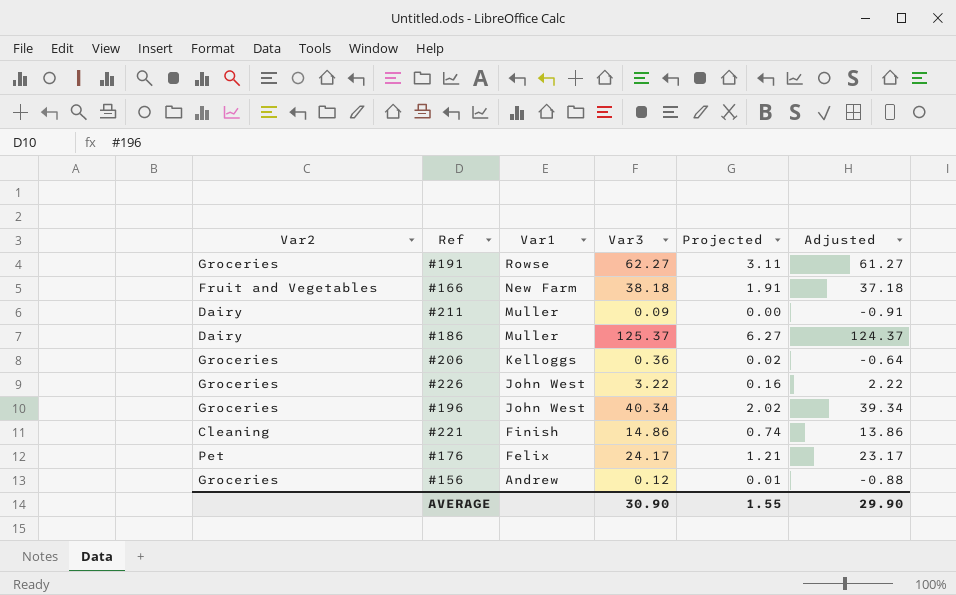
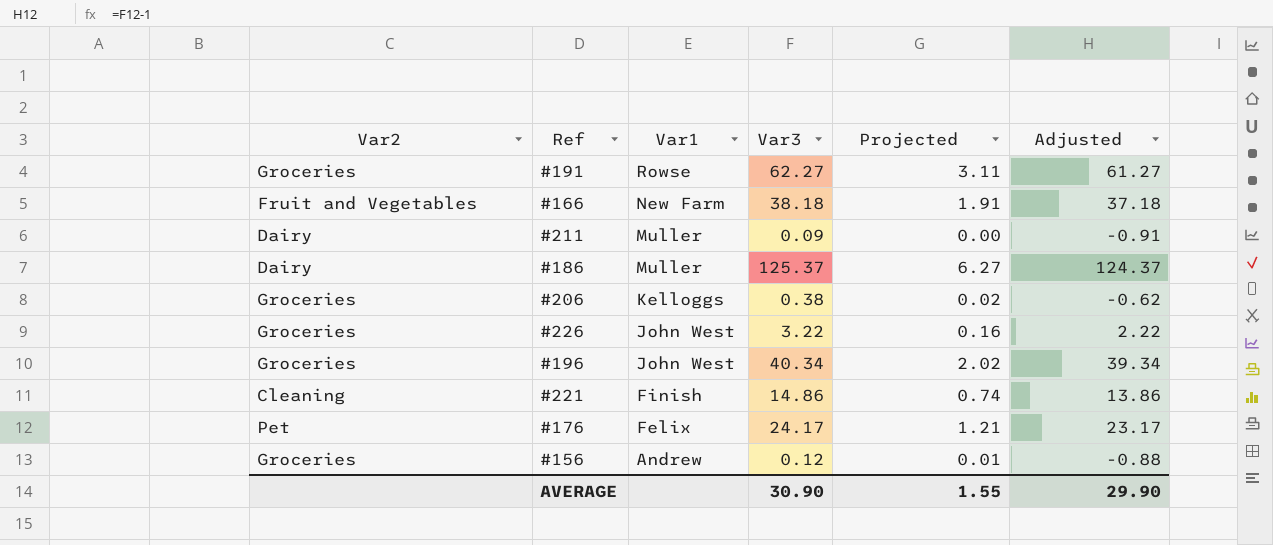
#206 | Var3: 0.36 -> 0.38
#206 | Adjusted: -0.64 -> -0.62

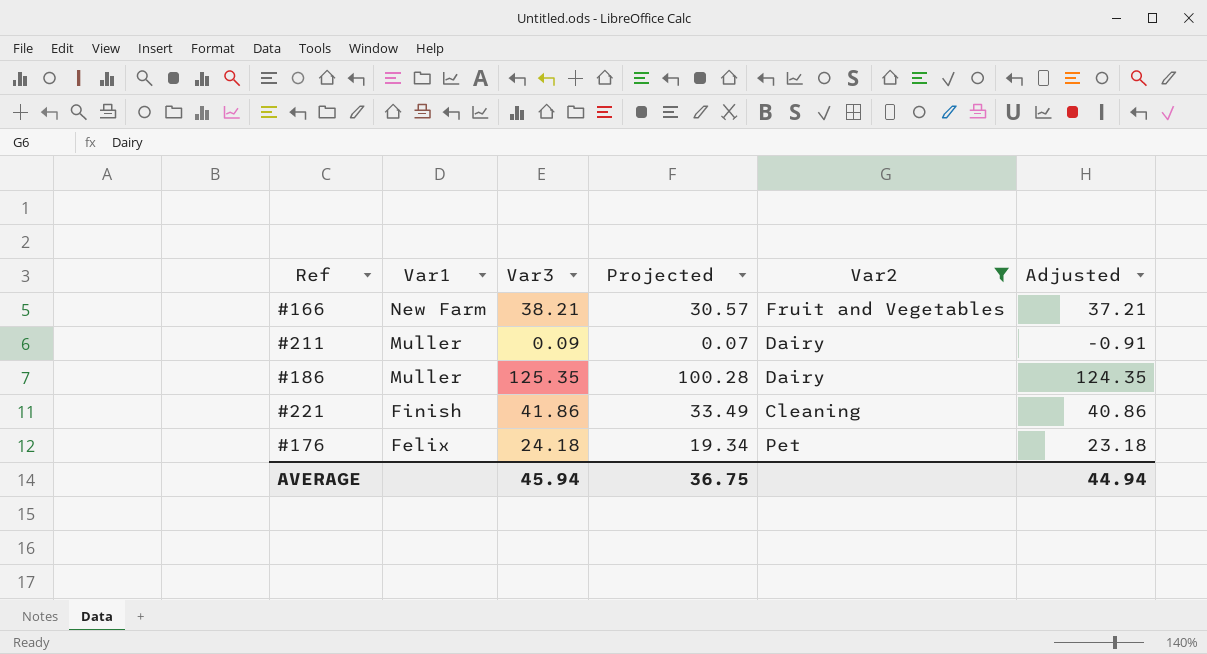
filter: none -> Var2 != Groceries
column Projected | formula: [Var3] * 0.05 -> [Var3] * 0.8
column Var2 | position: 1 -> 5
#166 | Var3: 38.18 -> 38.21
#166 | Adjusted: 37.18 -> 37.21
#186 | Var3: 125.37 -> 125.35
#186 | Adjusted: 124.37 -> 124.35
#221 | Var3: 14.86 -> 41.86
#221 | Adjusted: 13.86 -> 40.86
#176 | Var3: 24.17 -> 24.18
#176 | Adjusted: 23.17 -> 23.18
AVERAGE | Var3: 30.90 -> 45.94
AVERAGE | Projected: 1.55 -> 36.75
AVERAGE | Adjusted: 29.90 -> 44.94

